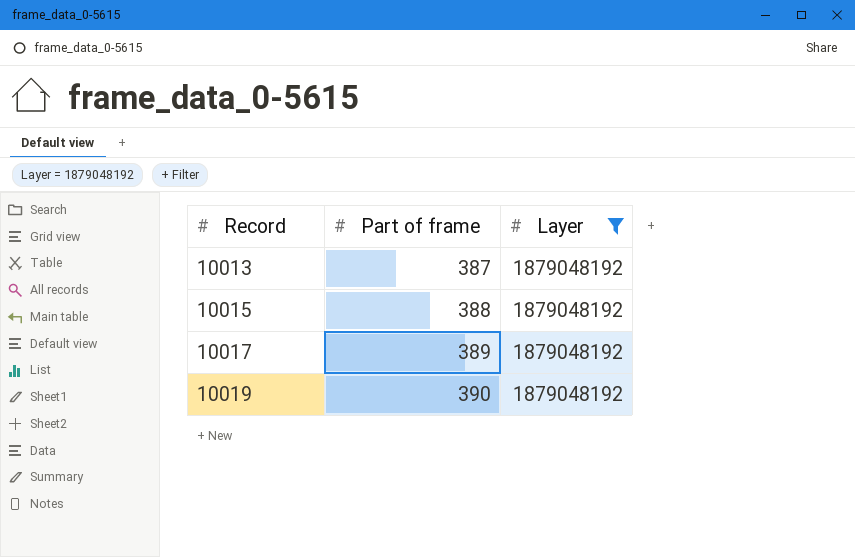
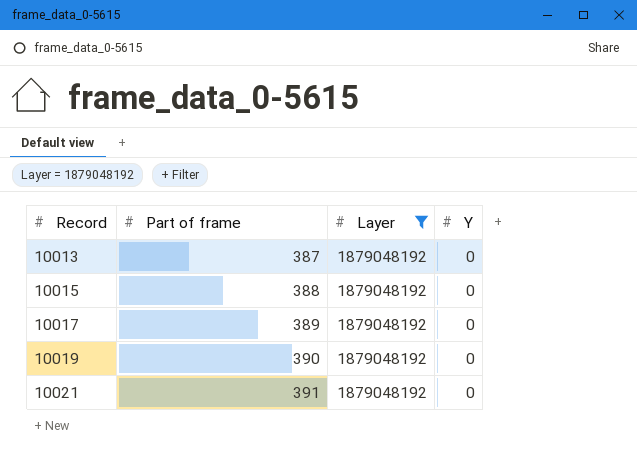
column Y | position: none -> 4
row 10021: none -> 391 | 1879048192 | 0

